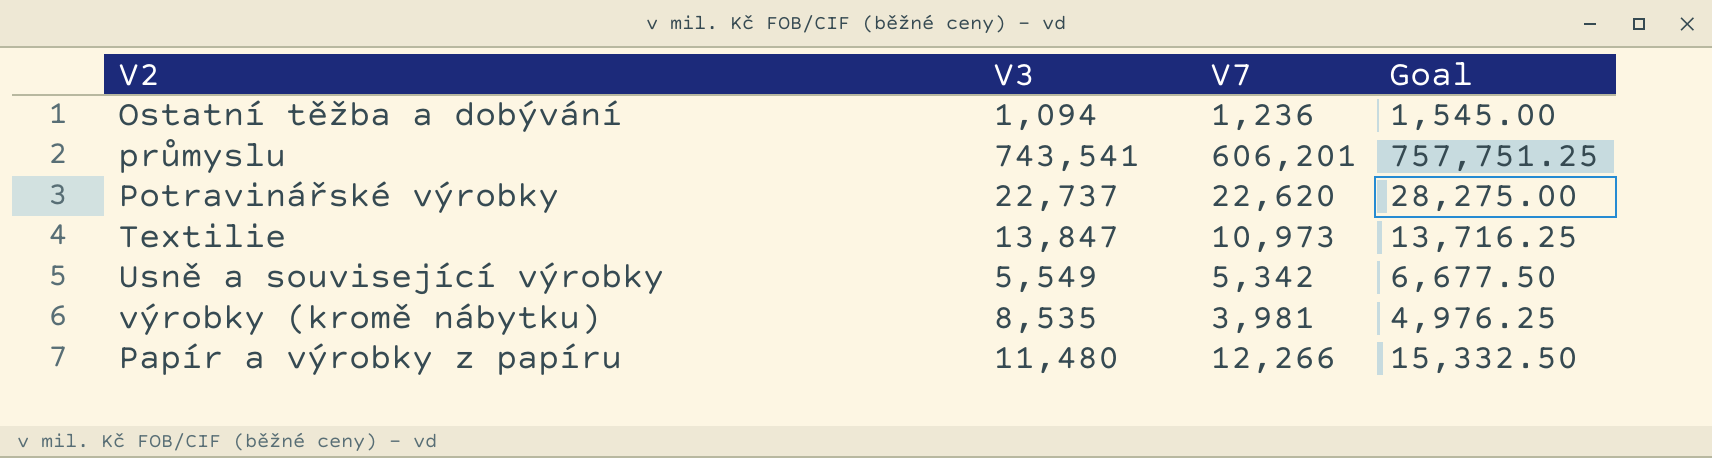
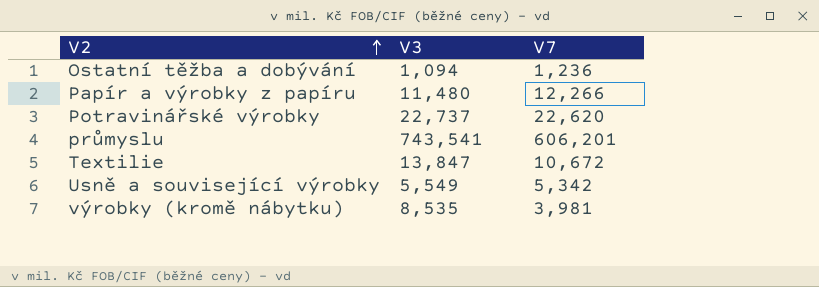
row order: none -> V2 ascending
column Goal | formula: [V7] * 1.25 -> none
Textilie | V7: 10,973 -> 10,672

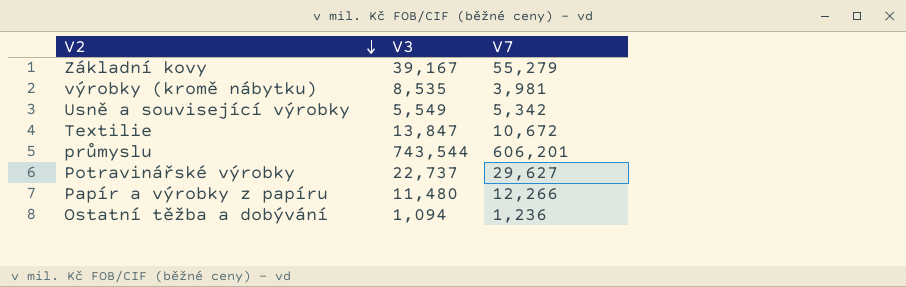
row order: V2 ascending -> V2 descending
row Základní kovy: none -> 39,167 | 55,279
průmyslu | V3: 743,541 -> 743,544
Potravinářské výrobky | V7: 22,620 -> 29,627

